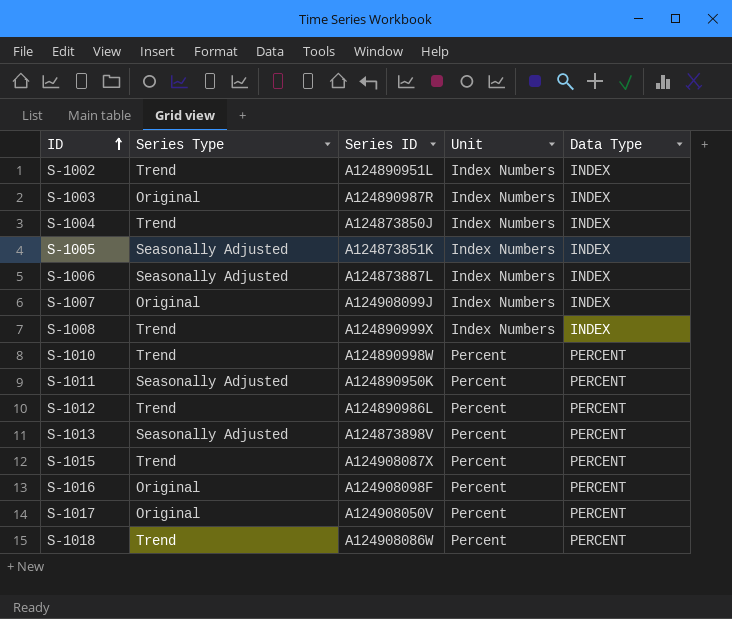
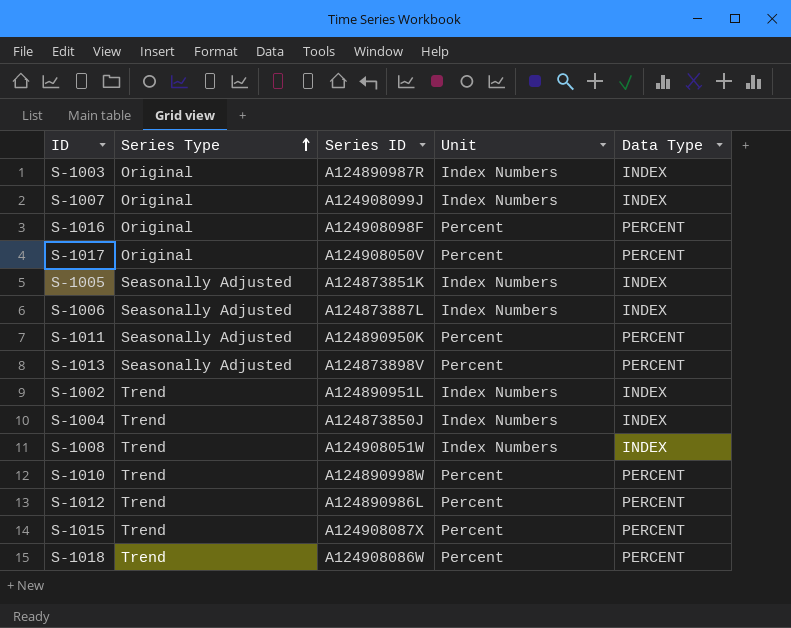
row order: ID ascending -> Series Type ascending
S-1008 | Series ID: A124890999X -> A124908051W

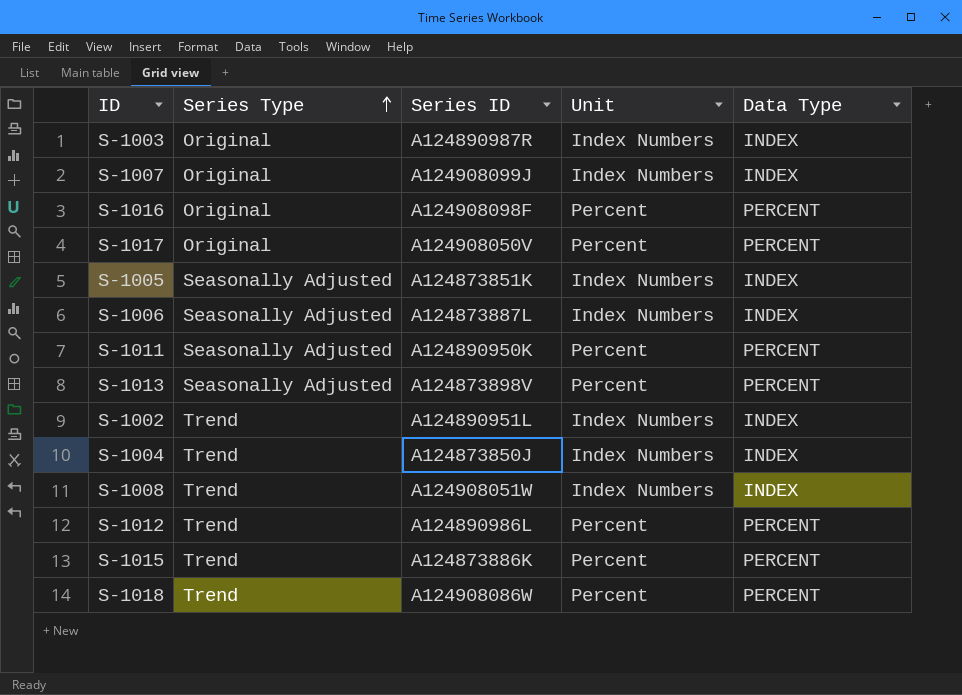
row S-1010: Trend | A124890998W | Percent | PERCENT -> none
S-1015 | Series ID: A124908087X -> A124873886K

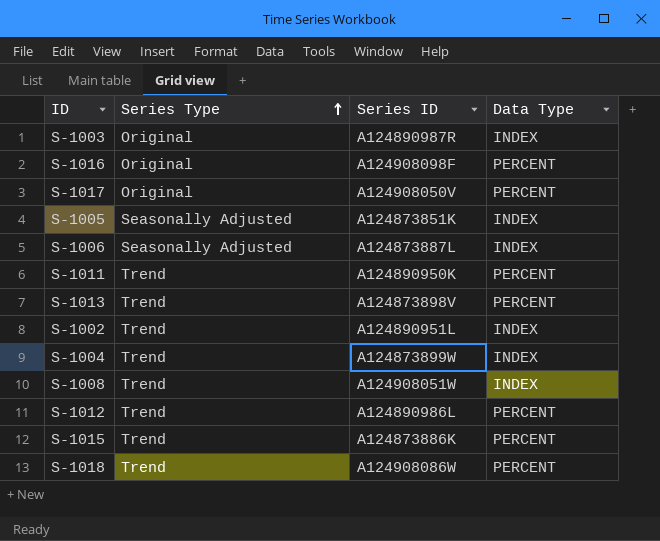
column Unit | position: 4 -> none
row S-1007: Original | A124908099J | Index Numbers | INDEX -> none
S-1011 | Series Type: Seasonally Adjusted -> Trend
S-1013 | Series Type: Seasonally Adjusted -> Trend
S-1004 | Series ID: A124873850J -> A124873899W

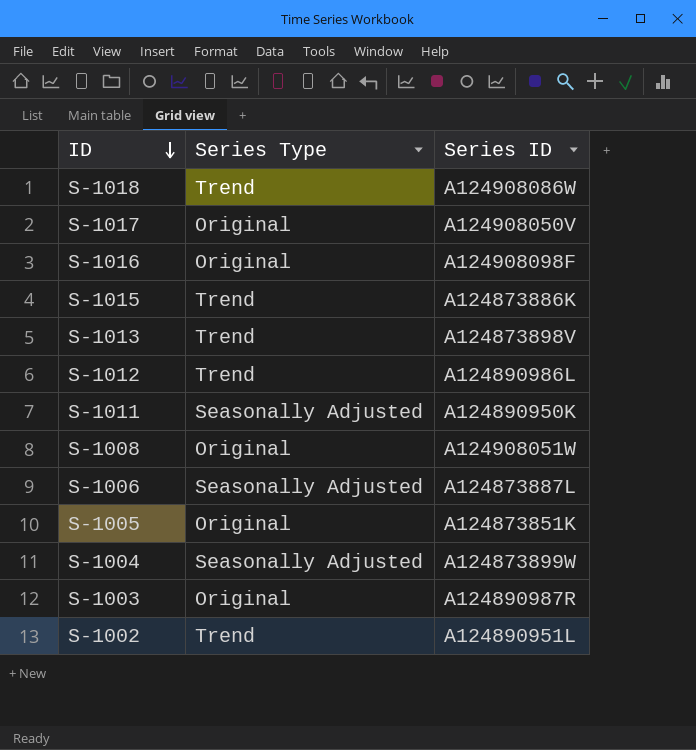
row order: Series Type ascending -> ID descending
column Data Type | position: 4 -> none
S-1011 | Series Type: Trend -> Seasonally Adjusted
S-1008 | Series Type: Trend -> Original
S-1005 | Series Type: Seasonally Adjusted -> Original
S-1004 | Series Type: Trend -> Seasonally Adjusted

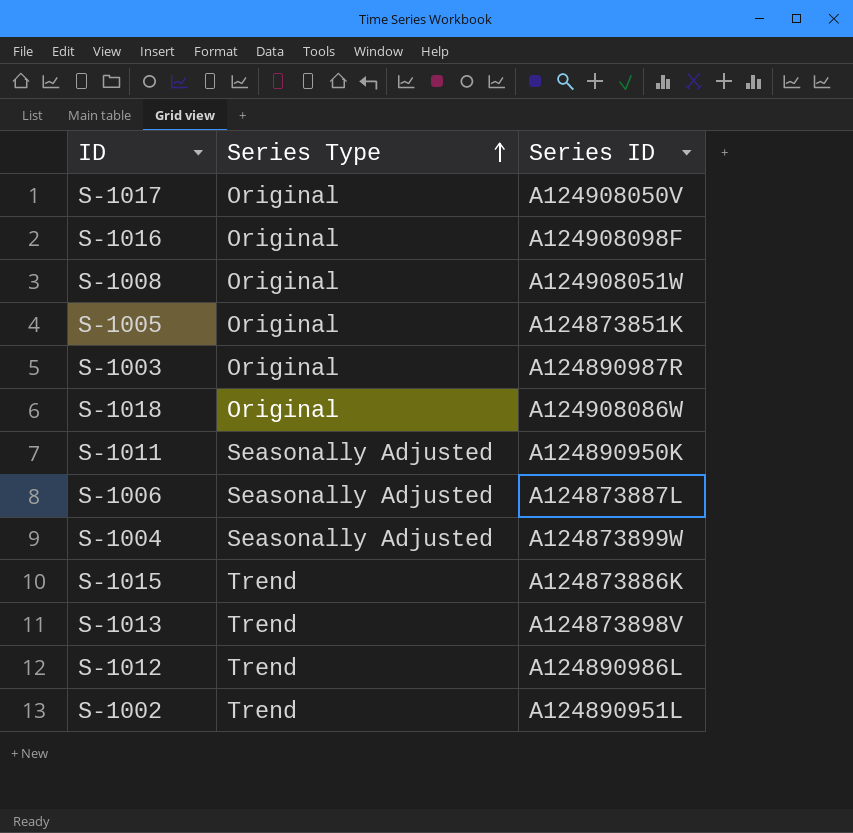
row order: ID descending -> Series Type ascending
S-1018 | Series Type: Trend -> Original

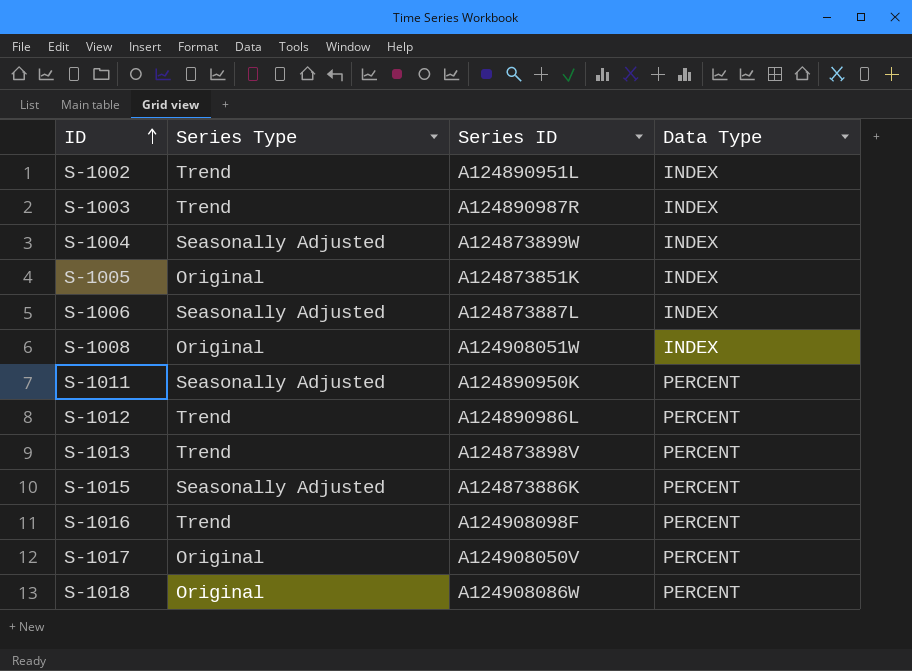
row order: Series Type ascending -> ID ascending
column Data Type | position: none -> 4
S-1003 | Series Type: Original -> Trend
S-1015 | Series Type: Trend -> Seasonally Adjusted
S-1016 | Series Type: Original -> Trend

